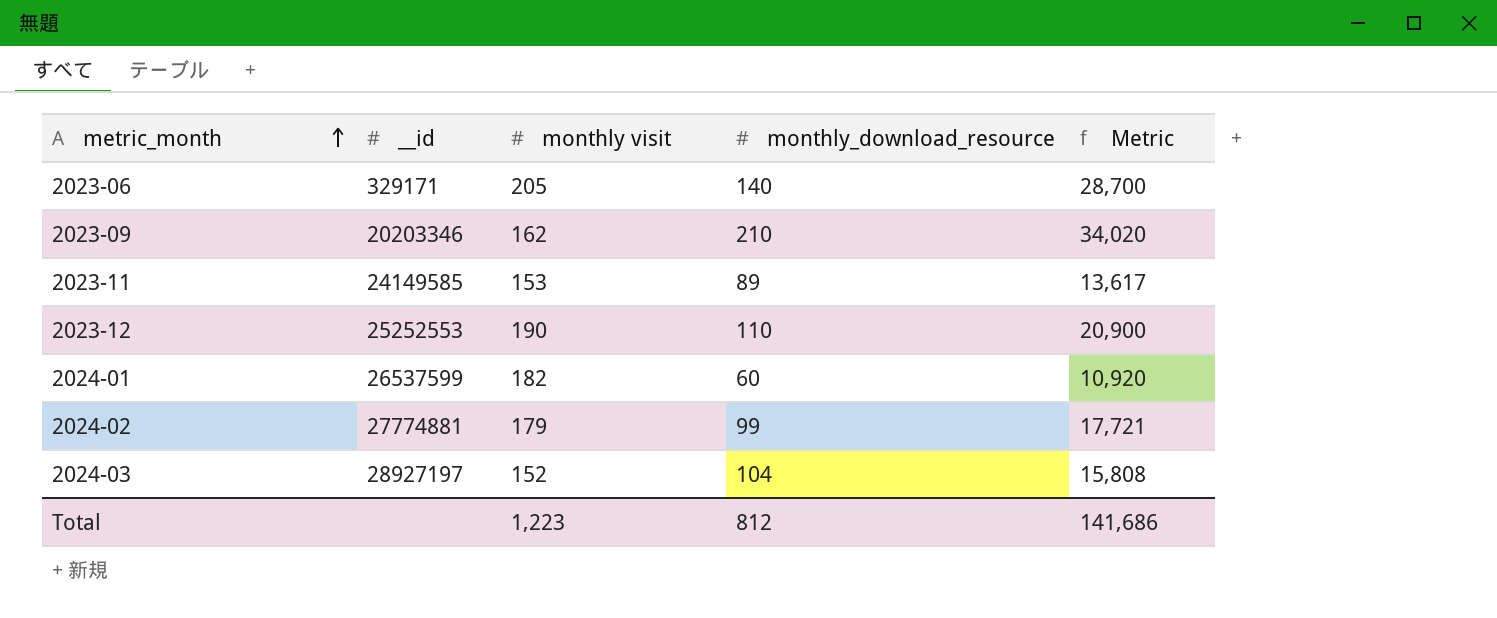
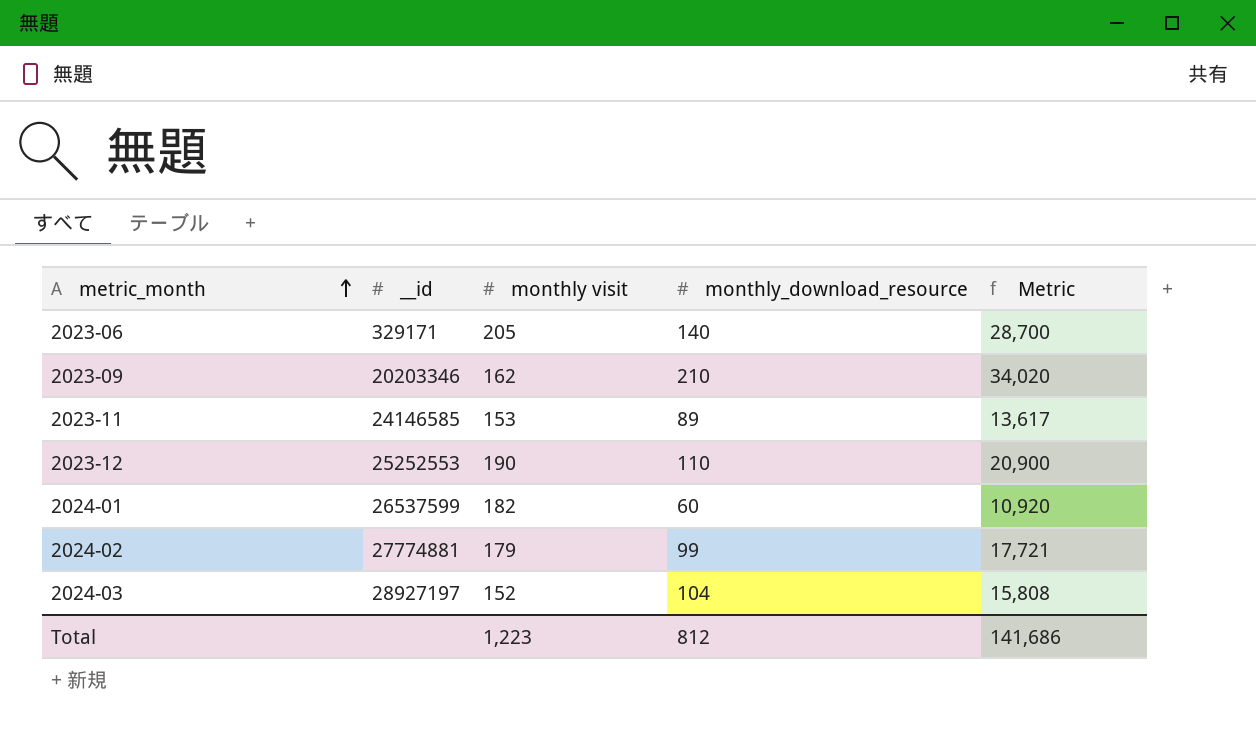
2023-11 | __id: 24149585 -> 24146585

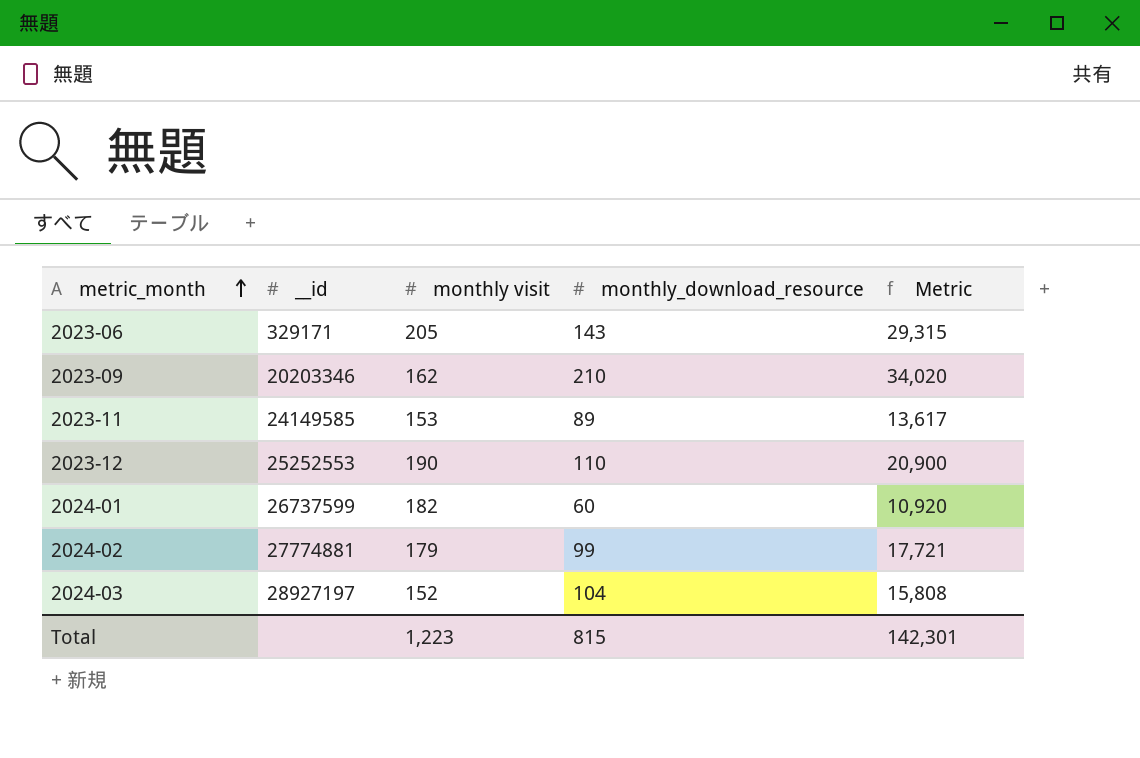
2023-06 | monthly_download_resource: 140 -> 143
2023-06 | Metric: 28,700 -> 29,315
2023-11 | __id: 24146585 -> 24149585
2024-01 | __id: 26537599 -> 26737599
Total | monthly_download_resource: 812 -> 815
Total | Metric: 141,686 -> 142,301

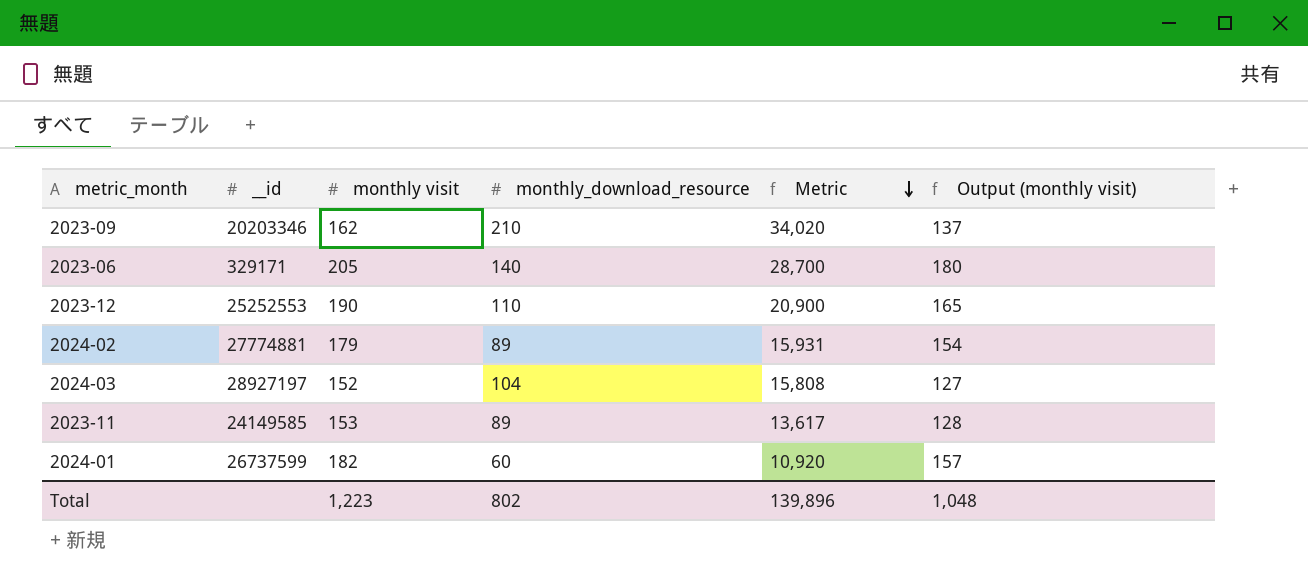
row order: metric_month ascending -> Metric descending
column Output (monthly visit) | formula: none -> [monthly visit] - 25
2023-06 | monthly_download_resource: 143 -> 140
2023-06 | Metric: 29,315 -> 28,700
2024-02 | monthly_download_resource: 99 -> 89
2024-02 | Metric: 17,721 -> 15,931
Total | monthly_download_resource: 815 -> 802
Total | Metric: 142,301 -> 139,896

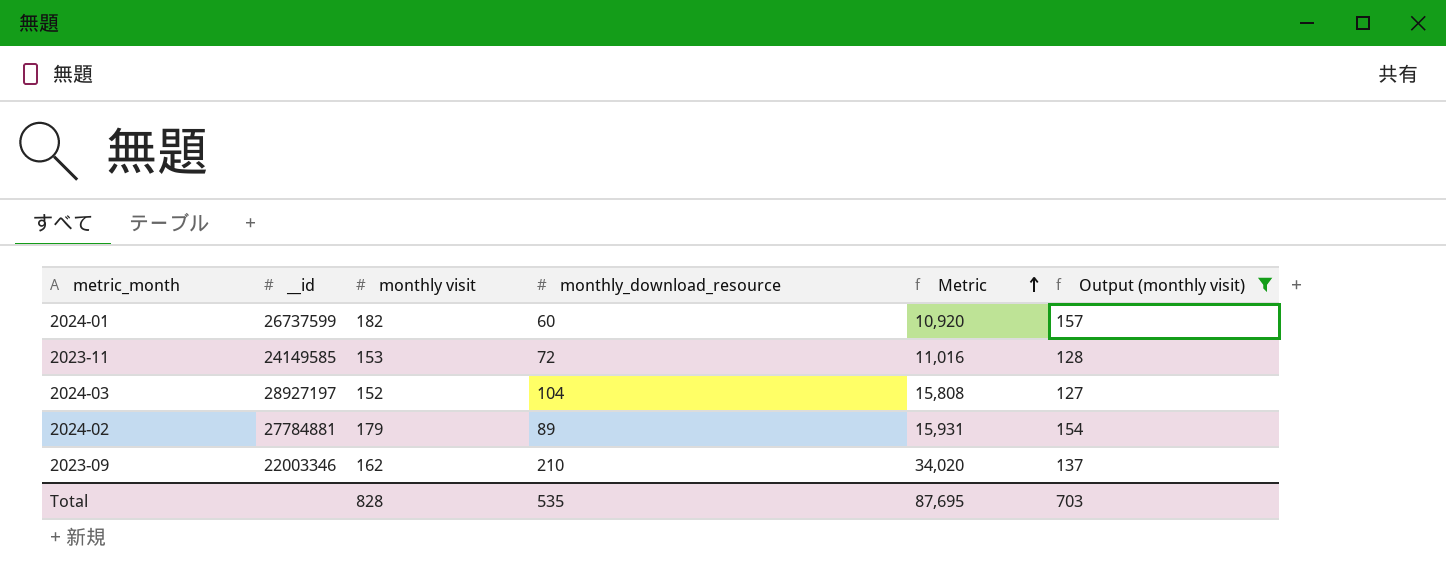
filter: none -> Output (monthly visit) <= 157
row order: Metric descending -> Metric ascending
2023-11 | monthly_download_resource: 89 -> 72
2023-11 | Metric: 13,617 -> 11,016
2024-02 | __id: 27774881 -> 27784881
2023-09 | __id: 20203346 -> 22003346
Total | monthly visit: 1,223 -> 828
Total | monthly_download_resource: 802 -> 535
Total | Metric: 139,896 -> 87,695
Total | Output (monthly visit): 1,048 -> 703

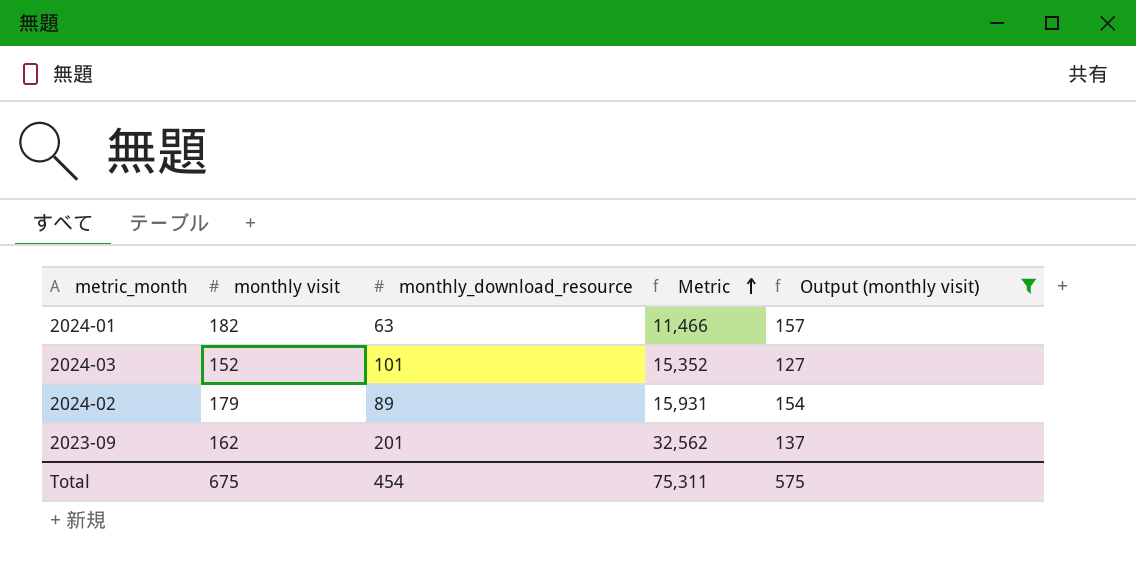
column __id | position: 2 -> none
row 2023-11: 24149585 | 153 | 72 | 11,016 | 128 -> none
2024-01 | monthly_download_resource: 60 -> 63
2024-01 | Metric: 10,920 -> 11,466
2024-03 | monthly_download_resource: 104 -> 101
2024-03 | Metric: 15,808 -> 15,352
2023-09 | monthly_download_resource: 210 -> 201
2023-09 | Metric: 34,020 -> 32,562
Total | monthly visit: 828 -> 675
Total | monthly_download_resource: 535 -> 454
Total | Metric: 87,695 -> 75,311
Total | Output (monthly visit): 703 -> 575

